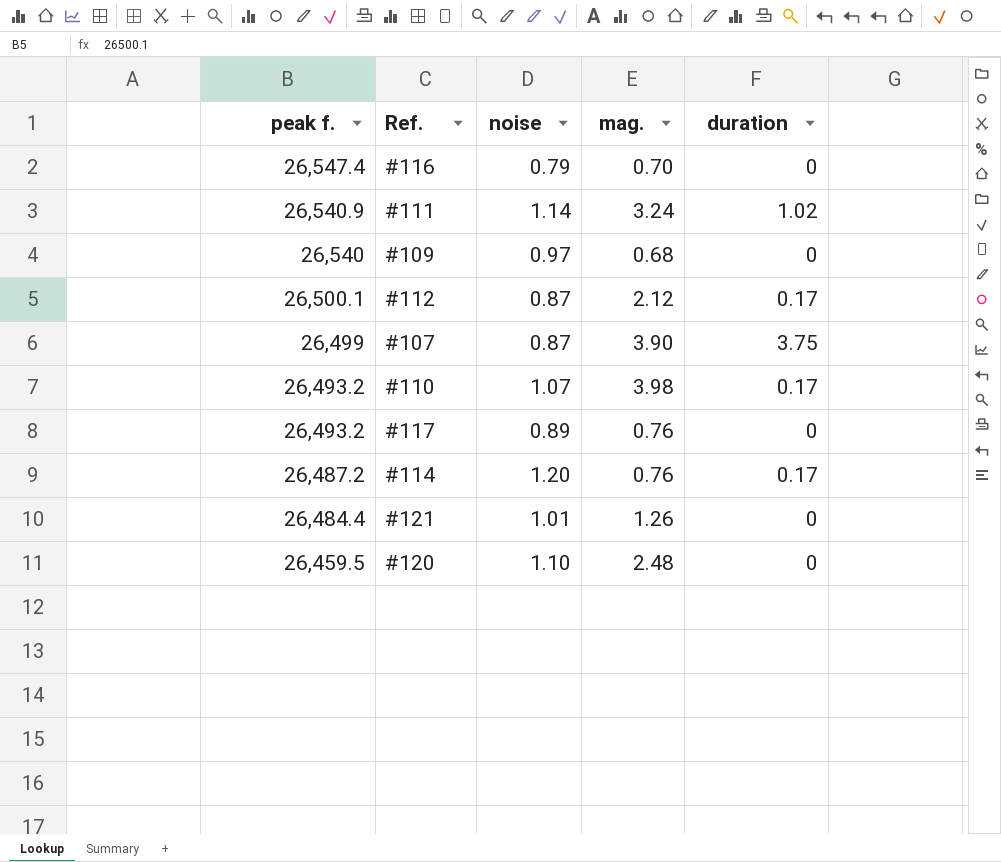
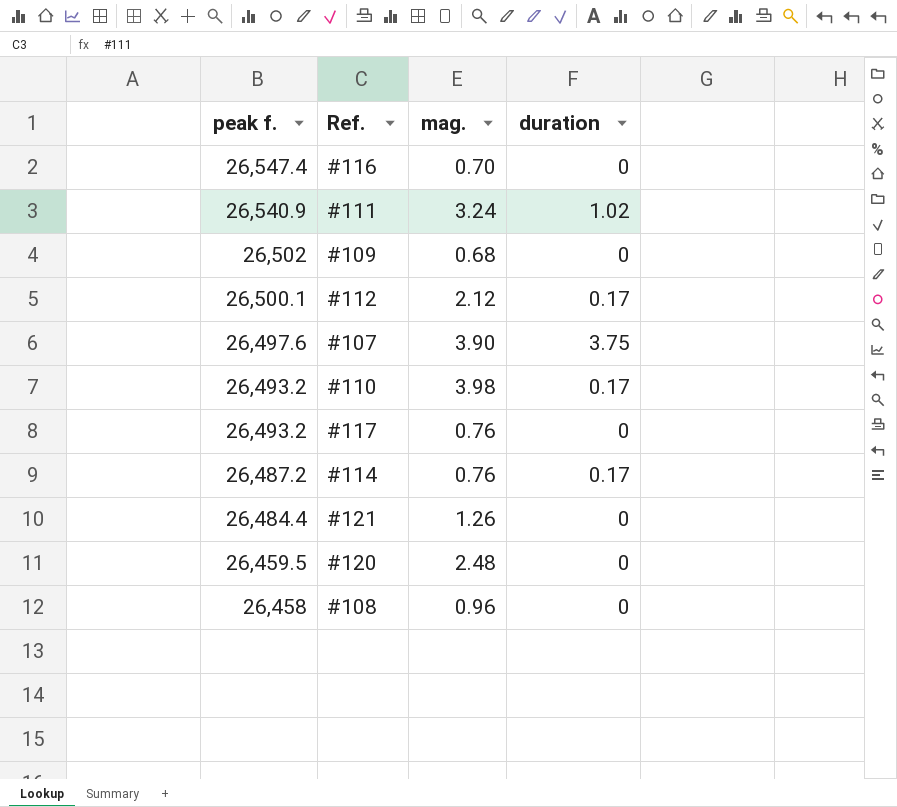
column noise | position: 3 -> none
#109 | peak f.: 26,540 -> 26,502
#107 | peak f.: 26,499 -> 26,497.6
row #108: none -> 26,458 | 0.96 | 0

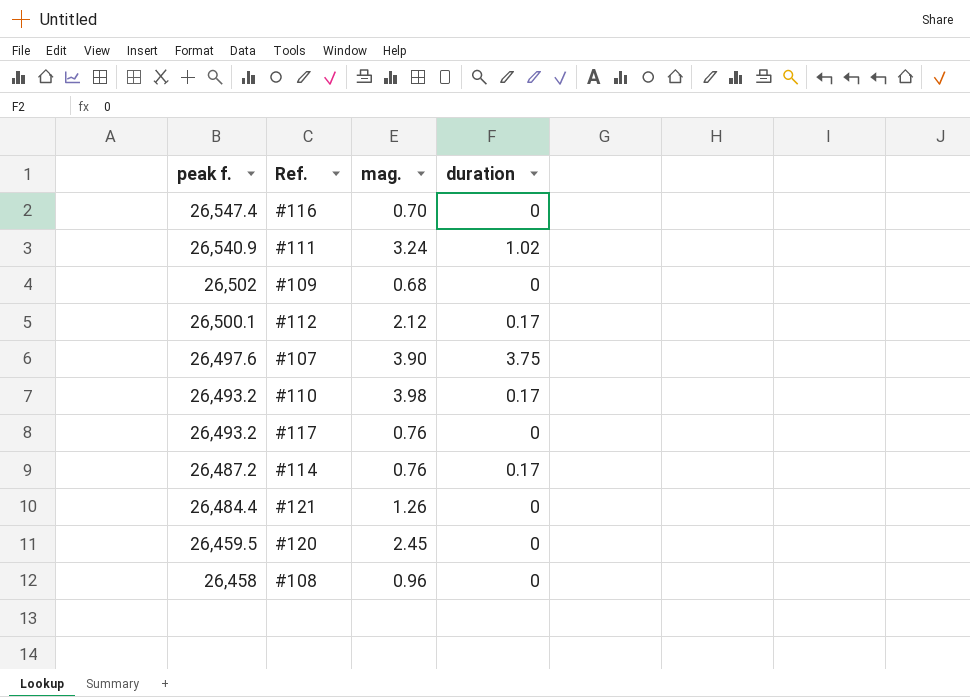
#120 | mag.: 2.48 -> 2.45

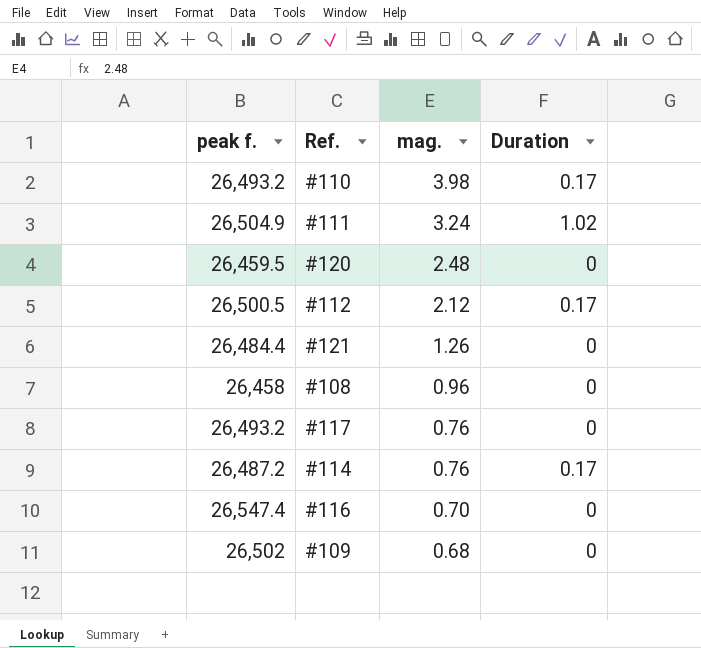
row order: peak f. descending -> mag. descending
column name: duration -> Duration
row #107: 26,497.6 | 3.90 | 3.75 -> none
#111 | peak f.: 26,540.9 -> 26,504.9
#120 | mag.: 2.45 -> 2.48
#112 | peak f.: 26,500.1 -> 26,500.5

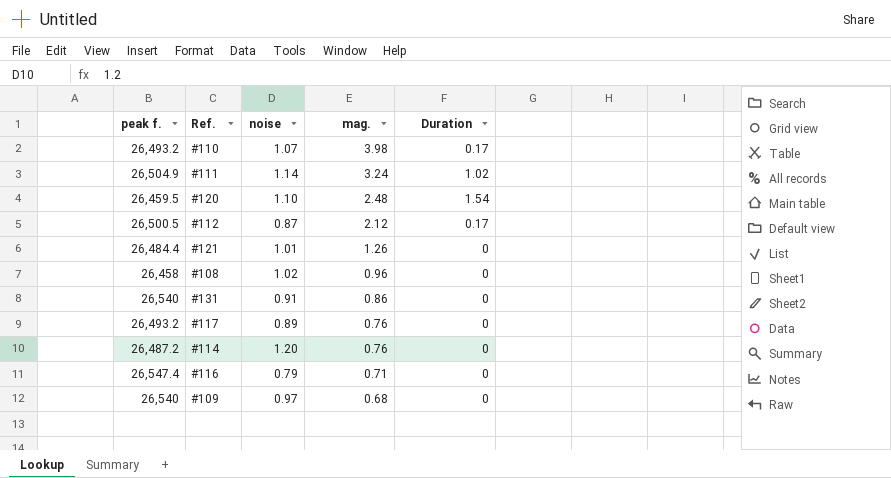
column noise | position: none -> 3
#120 | Duration: 0 -> 1.54
row #131: none -> 26,540 | 0.91 | 0.86 | 0
#114 | Duration: 0.17 -> 0
#116 | mag.: 0.70 -> 0.71
#109 | peak f.: 26,502 -> 26,540

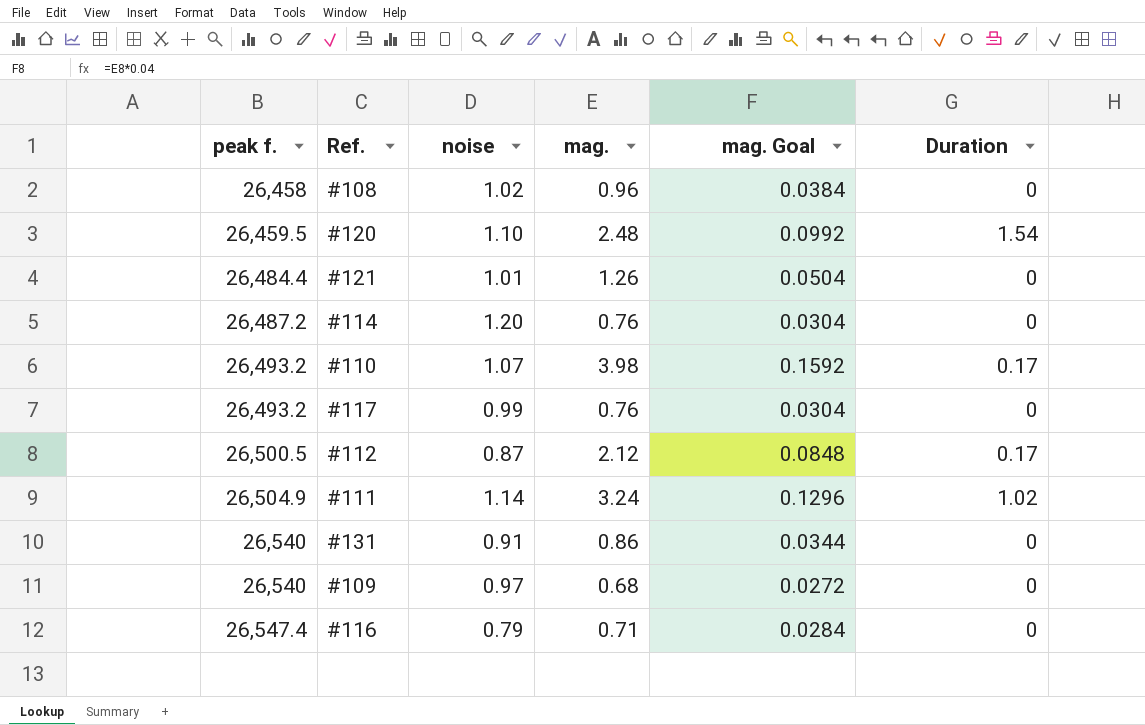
row order: mag. descending -> peak f. ascending
column mag. Goal | formula: none -> [mag.] * 0.04
#117 | noise: 0.89 -> 0.99

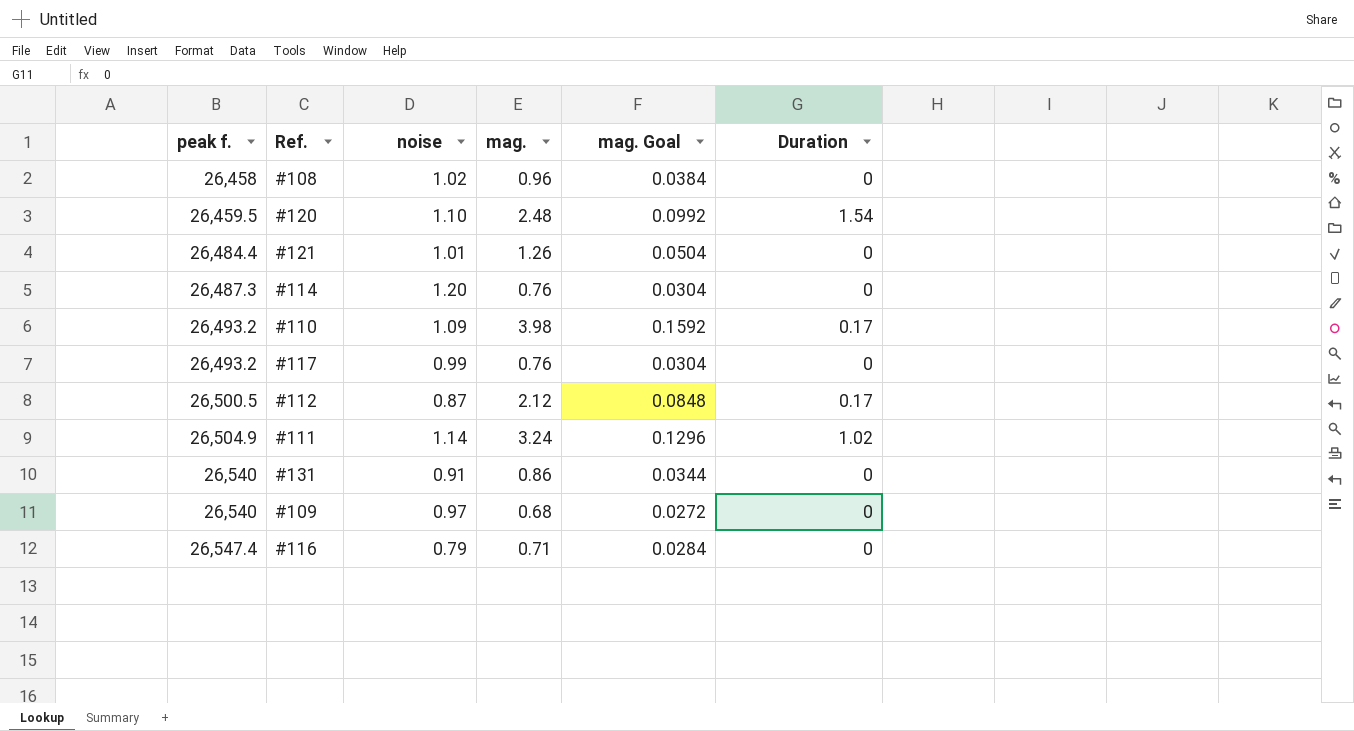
#114 | peak f.: 26,487.2 -> 26,487.3
#110 | noise: 1.07 -> 1.09

